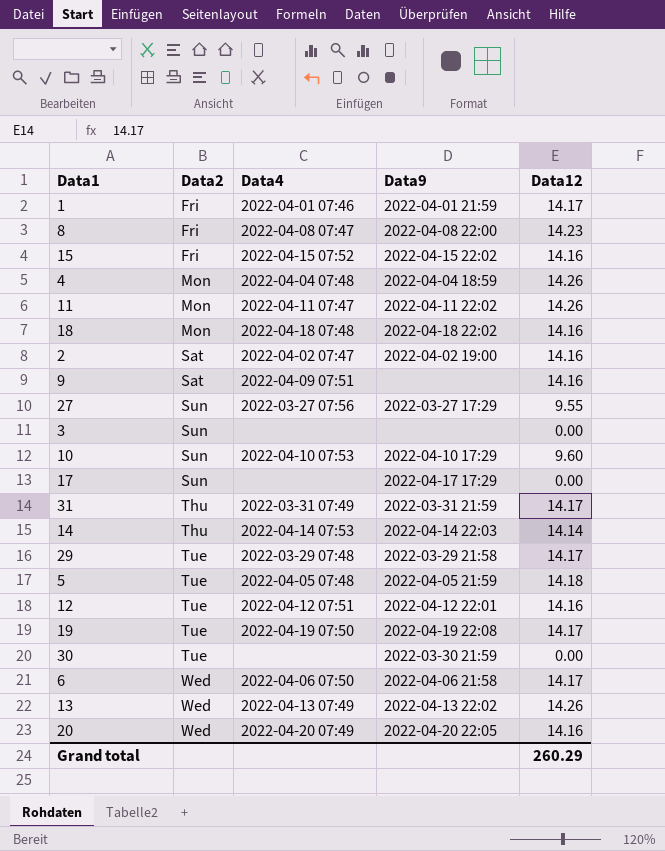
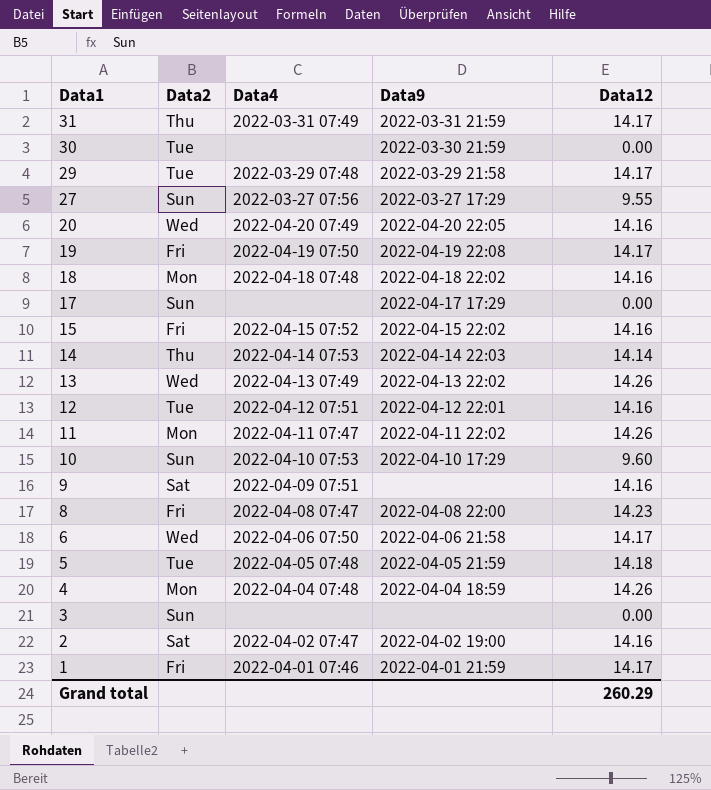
row order: Data2 ascending -> Data1 descending
19 | Data2: Tue -> Fri

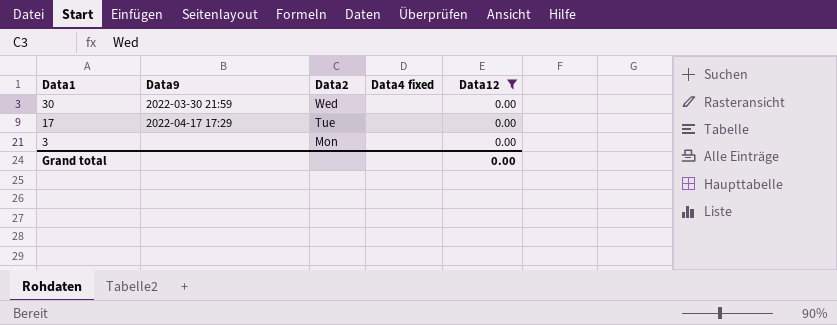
filter: none -> Data12 = 0.00
column Data9 | position: 4 -> 2
column name: Data4 -> Data4 fixed
30 | Data2: Tue -> Wed
17 | Data2: Sun -> Tue
3 | Data2: Sun -> Mon
Grand total | Data12: 260.29 -> 0.00

